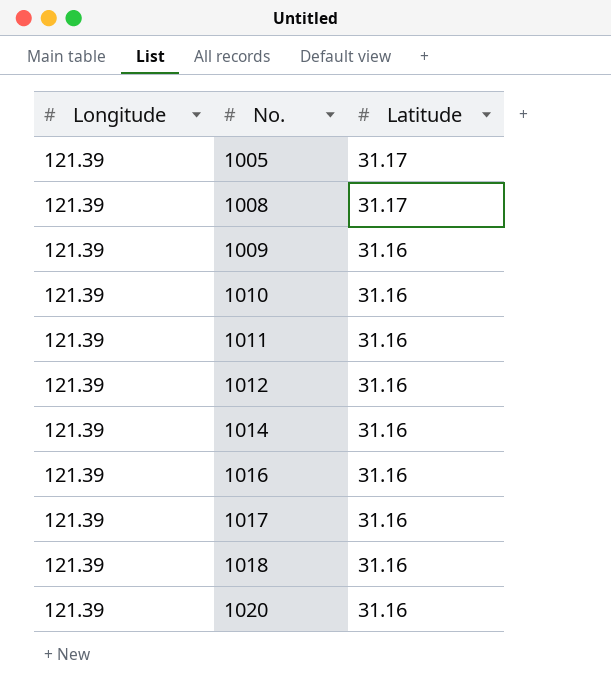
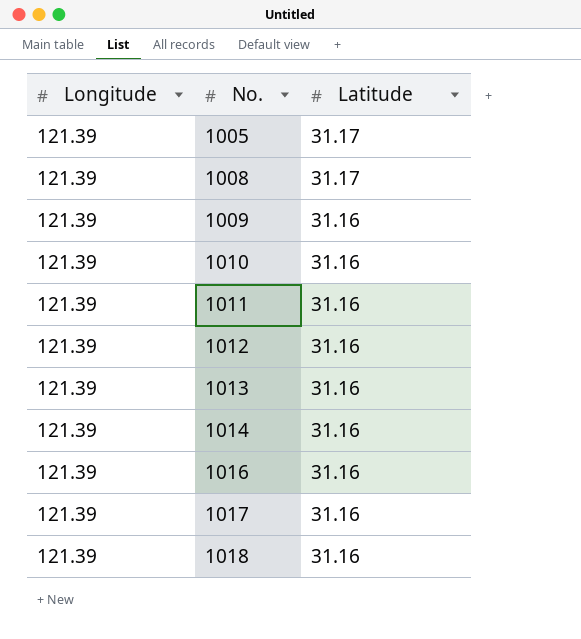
row 1020: 121.39 | 31.16 -> none
row 1013: none -> 121.39 | 31.16

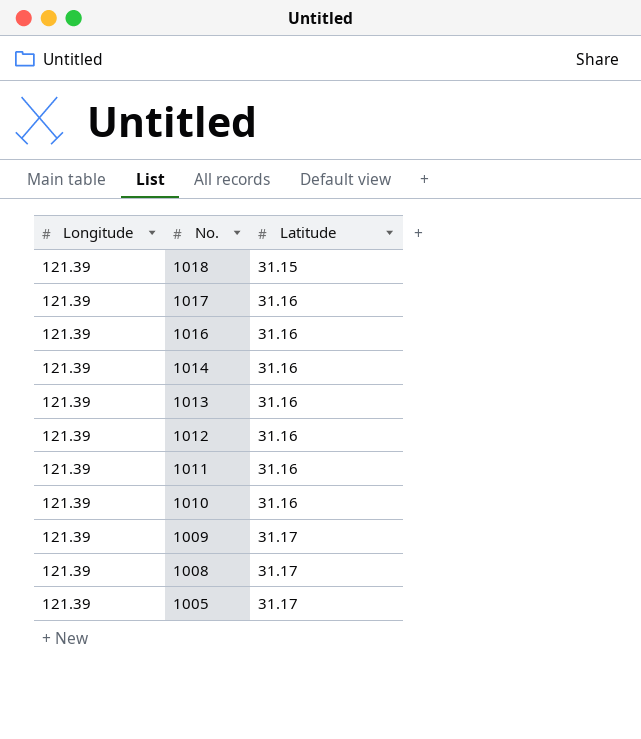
row order: No. ascending -> No. descending
1018 | Latitude: 31.16 -> 31.15
1009 | Latitude: 31.16 -> 31.17

